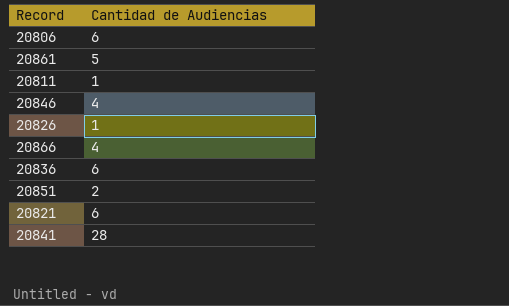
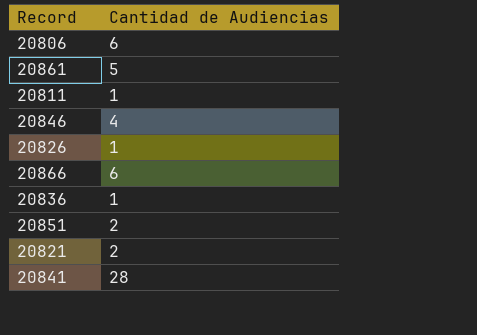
20866 | Cantidad de Audiencias: 4 -> 6
20836 | Cantidad de Audiencias: 6 -> 1
20821 | Cantidad de Audiencias: 6 -> 2

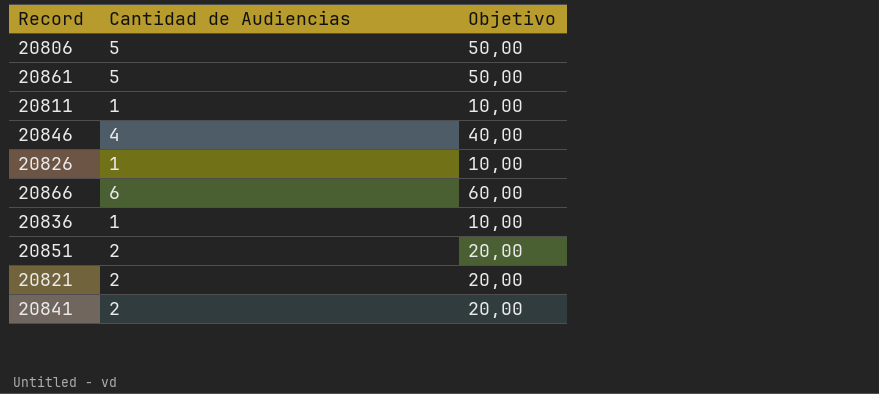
column Objetivo | formula: none -> [Cantidad de Audiencias] * 10
20806 | Cantidad de Audiencias: 6 -> 5
20841 | Cantidad de Audiencias: 28 -> 2

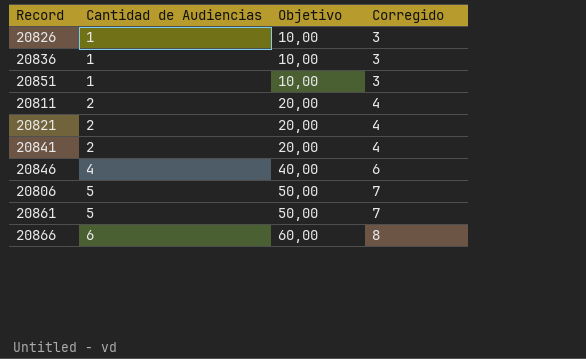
row order: none -> Cantidad de Audiencias ascending
column Corregido | formula: none -> [Cantidad de Audiencias] + 2
20851 | Cantidad de Audiencias: 2 -> 1
20851 | Objetivo: 20,00 -> 10,00
20811 | Cantidad de Audiencias: 1 -> 2
20811 | Objetivo: 10,00 -> 20,00

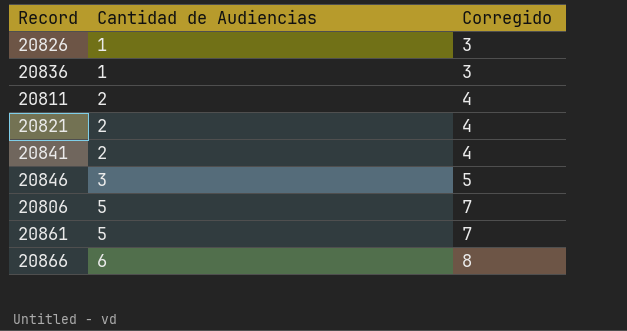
column Objetivo | formula: [Cantidad de Audiencias] * 10 -> none
row 20851: 1 | 10,00 | 3 -> none
20846 | Cantidad de Audiencias: 4 -> 3
20846 | Corregido: 6 -> 5

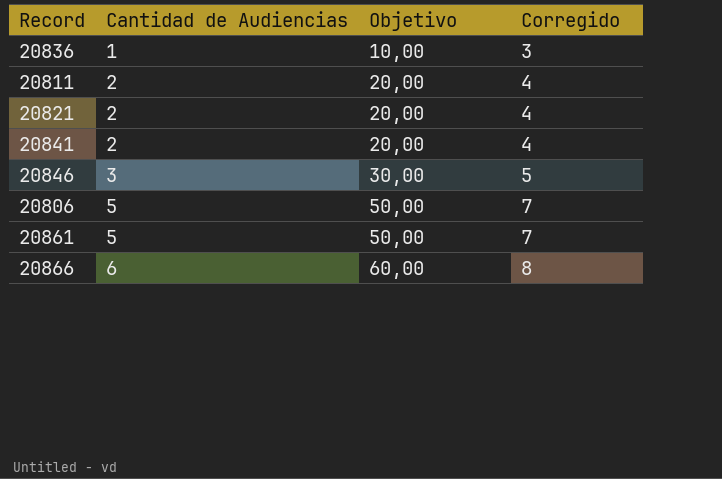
column Objetivo | formula: none -> [Cantidad de Audiencias] * 10
row 20826: 1 | 3 -> none

